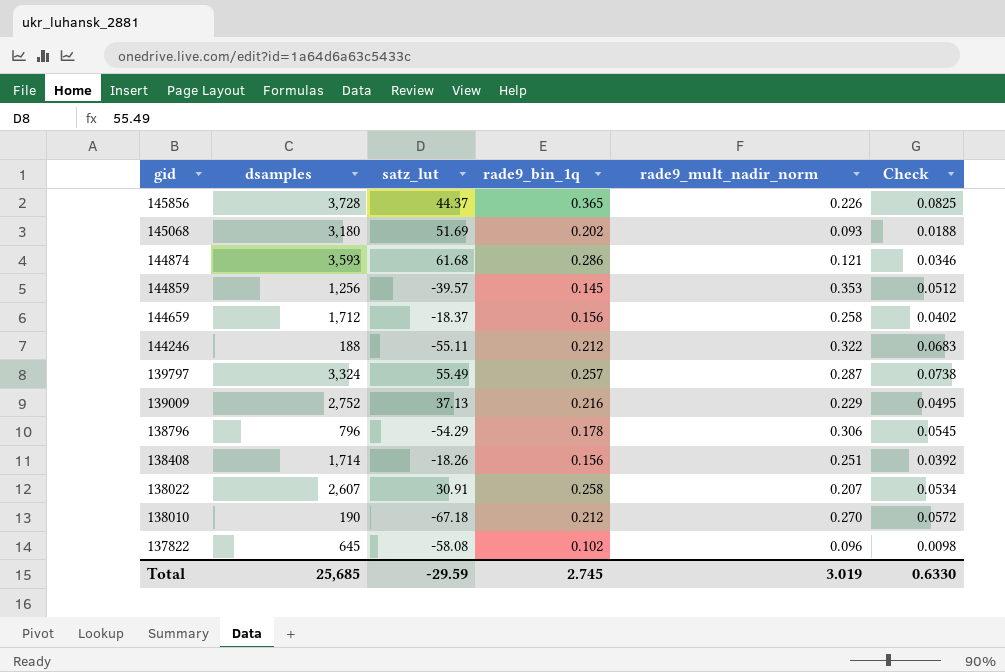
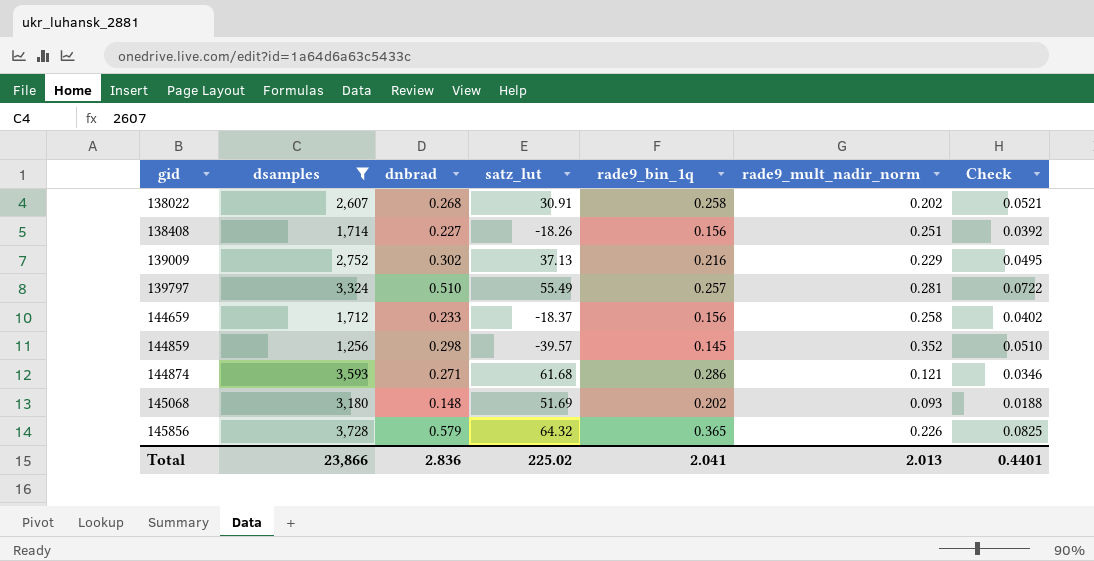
filter: none -> dsamples >= 1,256
row order: gid descending -> gid ascending
column dnbrad | position: none -> 3
138022 | rade9_mult_nadir_norm: 0.207 -> 0.202
138022 | Check: 0.0534 -> 0.0521
139797 | rade9_mult_nadir_norm: 0.287 -> 0.281
139797 | Check: 0.0738 -> 0.0722
144859 | rade9_mult_nadir_norm: 0.353 -> 0.352
144859 | Check: 0.0512 -> 0.0510
145856 | satz_lut: 44.37 -> 64.32
Total | dsamples: 25,685 -> 23,866
Total | satz_lut: -29.59 -> 225.02
Total | rade9_bin_1q: 2.745 -> 2.041
Total | rade9_mult_nadir_norm: 3.019 -> 2.013
Total | Check: 0.6330 -> 0.4401

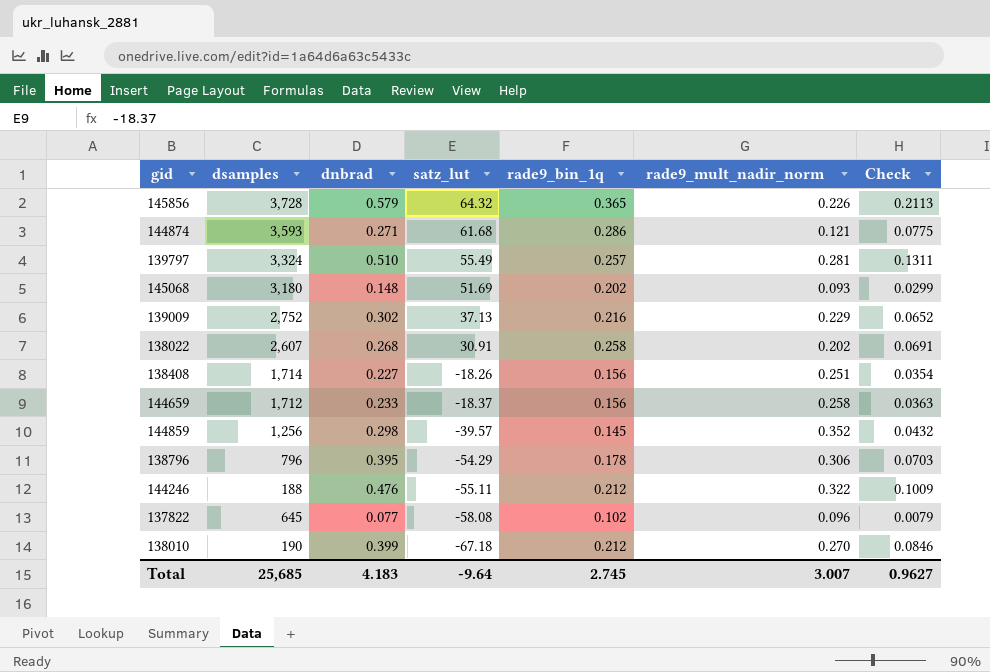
filter: dsamples >= 1,256 -> none
row order: gid ascending -> satz_lut descending
column Check | formula: [rade9_bin_1q] * [rade9_mult_nadir_norm] -> [dnbrad] * [rade9_bin_1q]
Total | dsamples: 23,866 -> 25,685
Total | dnbrad: 2.836 -> 4.183
Total | satz_lut: 225.02 -> -9.64
Total | rade9_bin_1q: 2.041 -> 2.745
Total | rade9_mult_nadir_norm: 2.013 -> 3.007
Total | Check: 0.4401 -> 0.9627

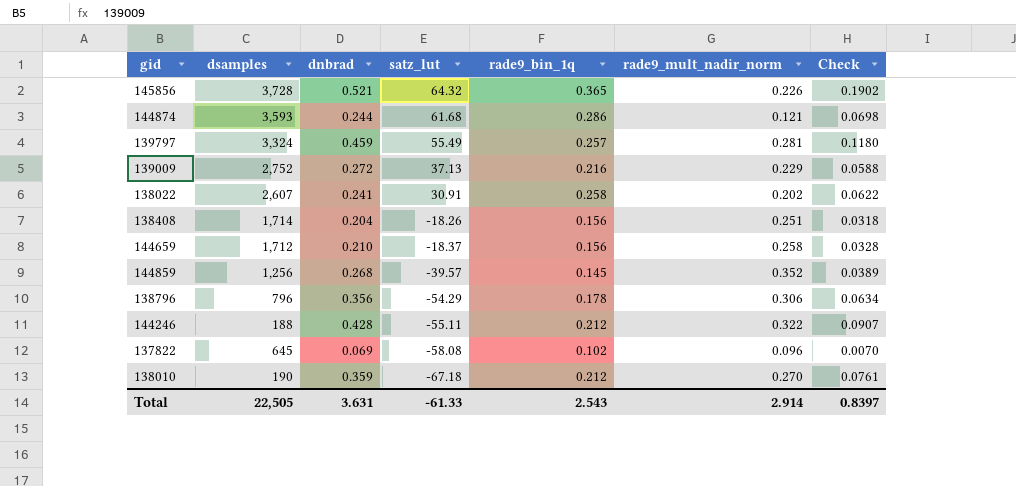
row 145068: 3,180 | 0.148 | 51.69 | 0.202 | 0.093 | 0.0299 -> none
145856 | dnbrad: 0.579 -> 0.521
145856 | Check: 0.2113 -> 0.1902
144874 | dnbrad: 0.271 -> 0.244
144874 | Check: 0.0775 -> 0.0698
139797 | dnbrad: 0.510 -> 0.459
139797 | Check: 0.1311 -> 0.1180
139009 | dnbrad: 0.302 -> 0.272
139009 | Check: 0.0652 -> 0.0588
138022 | dnbrad: 0.268 -> 0.241
138022 | Check: 0.0691 -> 0.0622
138408 | dnbrad: 0.227 -> 0.204
138408 | Check: 0.0354 -> 0.0318
144659 | dnbrad: 0.233 -> 0.210
144659 | Check: 0.0363 -> 0.0328
144859 | dnbrad: 0.298 -> 0.268
144859 | Check: 0.0432 -> 0.0389
138796 | dnbrad: 0.395 -> 0.356
138796 | Check: 0.0703 -> 0.0634
144246 | dnbrad: 0.476 -> 0.428
144246 | Check: 0.1009 -> 0.0907
137822 | dnbrad: 0.077 -> 0.069
137822 | Check: 0.0079 -> 0.0070
138010 | dnbrad: 0.399 -> 0.359
138010 | Check: 0.0846 -> 0.0761
Total | dsamples: 25,685 -> 22,505
Total | dnbrad: 4.183 -> 3.631
Total | satz_lut: -9.64 -> -61.33
Total | rade9_bin_1q: 2.745 -> 2.543
Total | rade9_mult_nadir_norm: 3.007 -> 2.914
Total | Check: 0.9627 -> 0.8397

